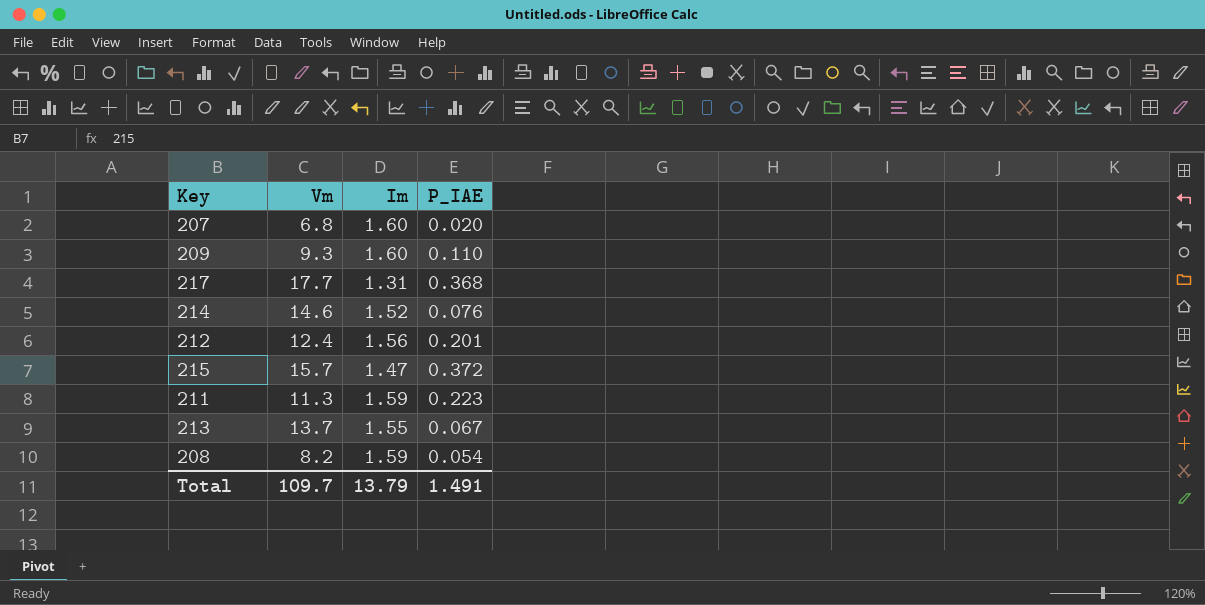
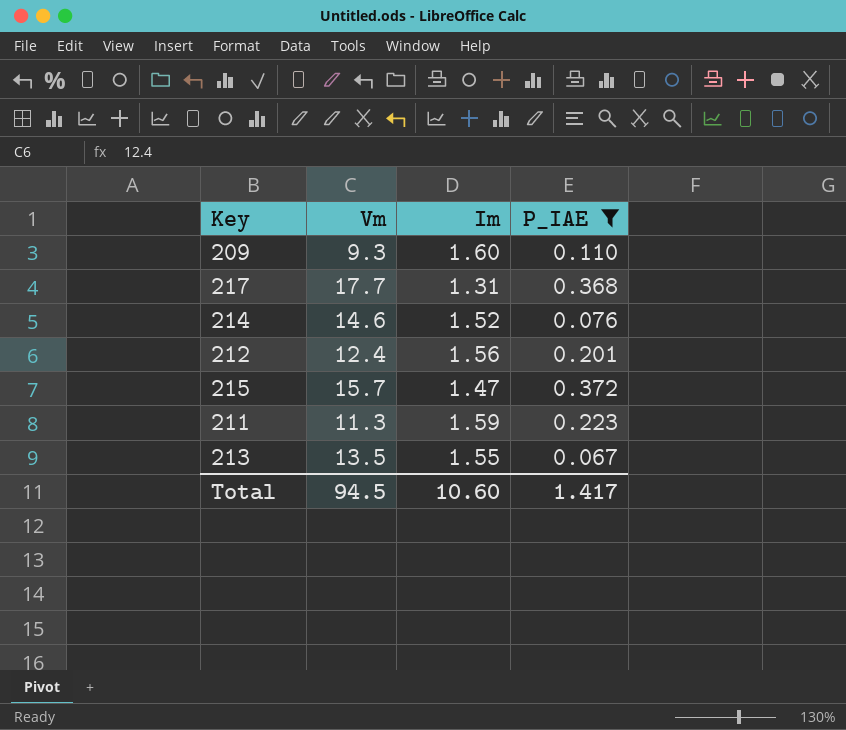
filter: none -> P_IAE >= 0.067
213 | Vm: 13.7 -> 13.5
Total | Vm: 109.7 -> 94.5
Total | Im: 13.79 -> 10.60
Total | P_IAE: 1.491 -> 1.417

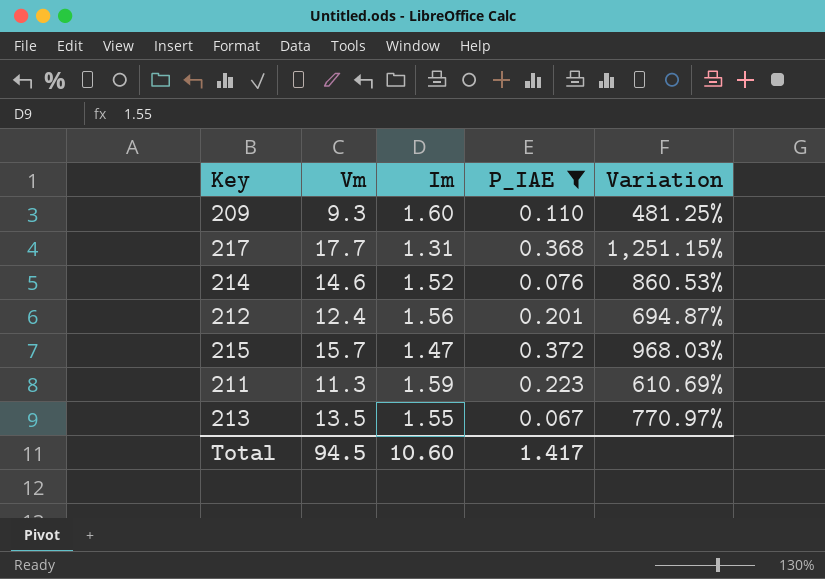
column Variation | formula: none -> ([Vm] - [Im]) / [Im]

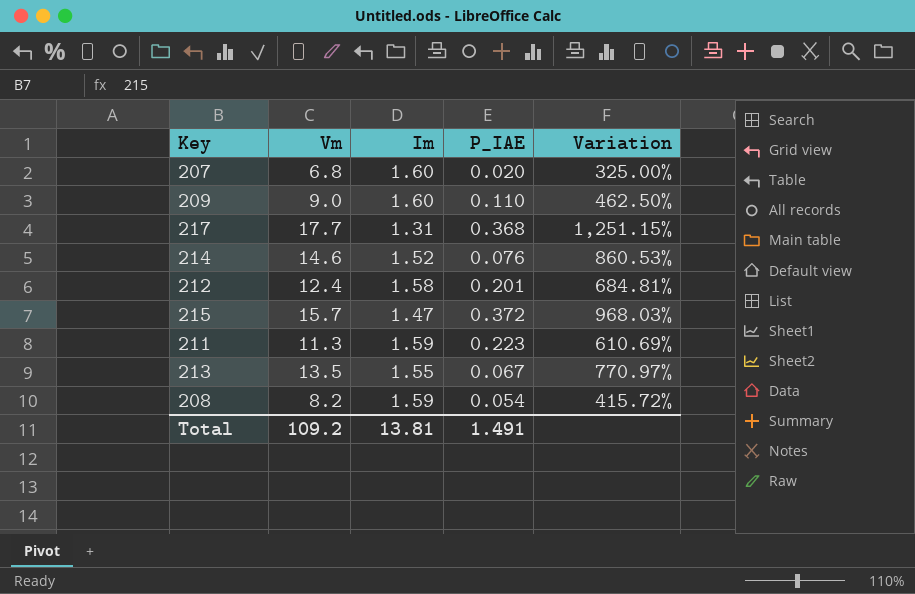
filter: P_IAE >= 0.067 -> none
209 | Vm: 9.3 -> 9.0
209 | Variation: 481.25% -> 462.50%
212 | Im: 1.56 -> 1.58
212 | Variation: 694.87% -> 684.81%
Total | Vm: 94.5 -> 109.2
Total | Im: 10.60 -> 13.81
Total | P_IAE: 1.417 -> 1.491

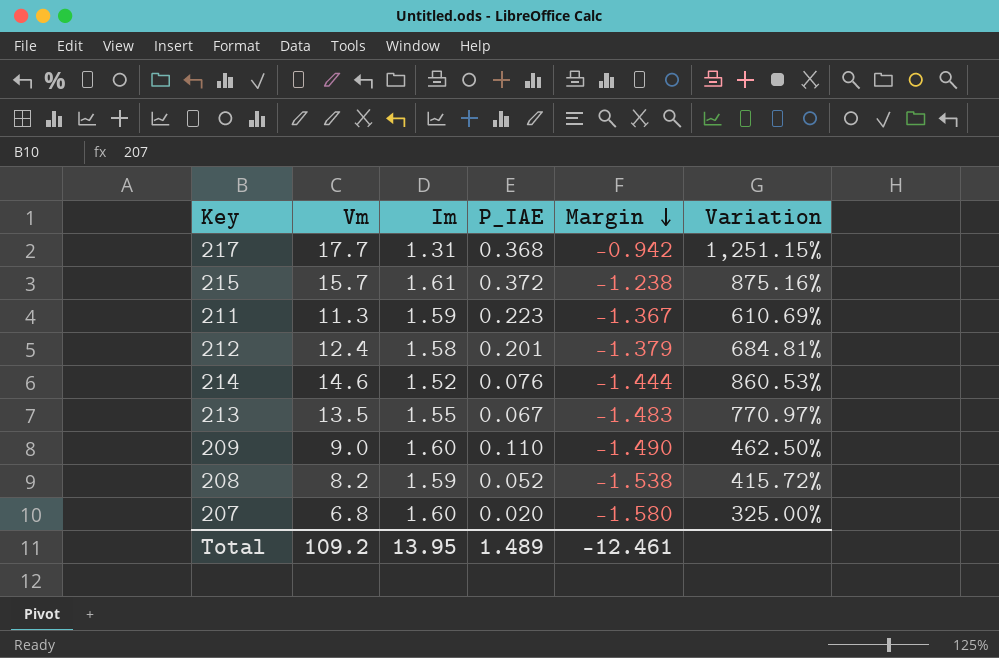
row order: none -> Margin descending
column Margin | formula: none -> [P_IAE] - [Im]
215 | Im: 1.47 -> 1.61
215 | Variation: 968.03% -> 875.16%
208 | P_IAE: 0.054 -> 0.052
Total | Im: 13.81 -> 13.95
Total | P_IAE: 1.491 -> 1.489

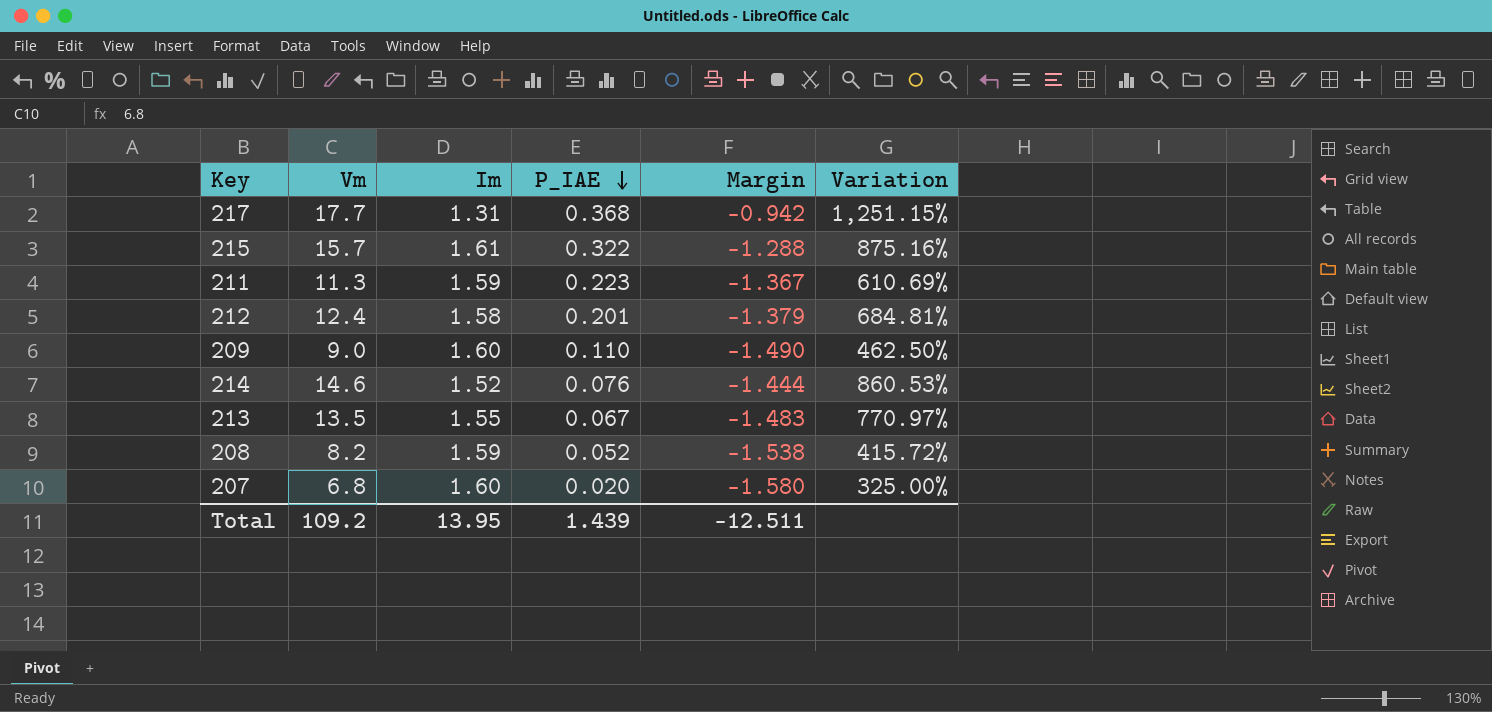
row order: Margin descending -> P_IAE descending
215 | P_IAE: 0.372 -> 0.322
215 | Margin: -1.238 -> -1.288
Total | P_IAE: 1.489 -> 1.439
Total | Margin: -12.461 -> -12.511

